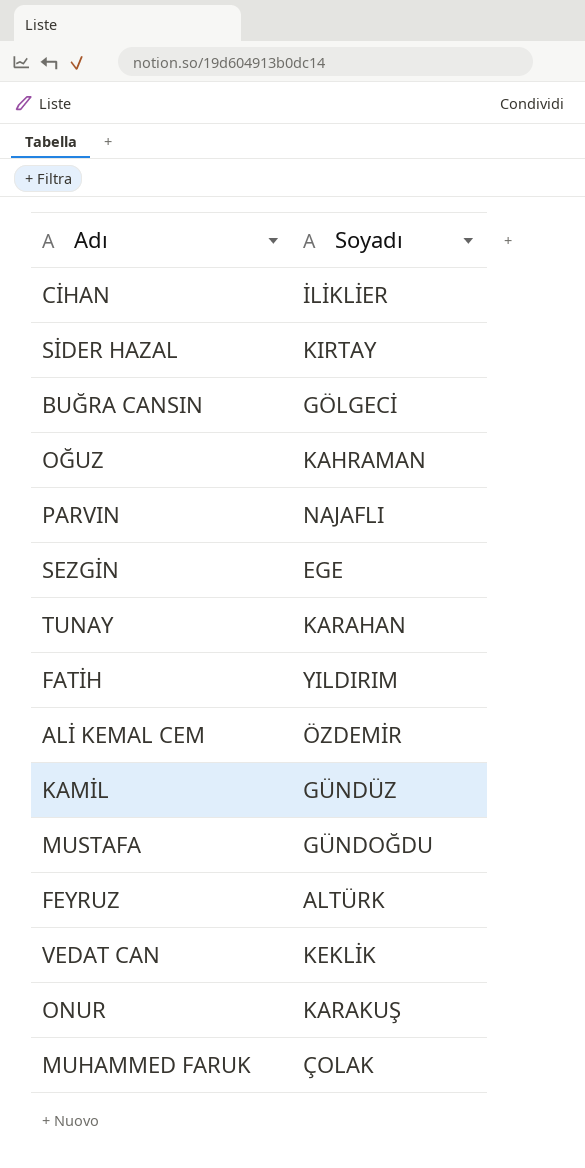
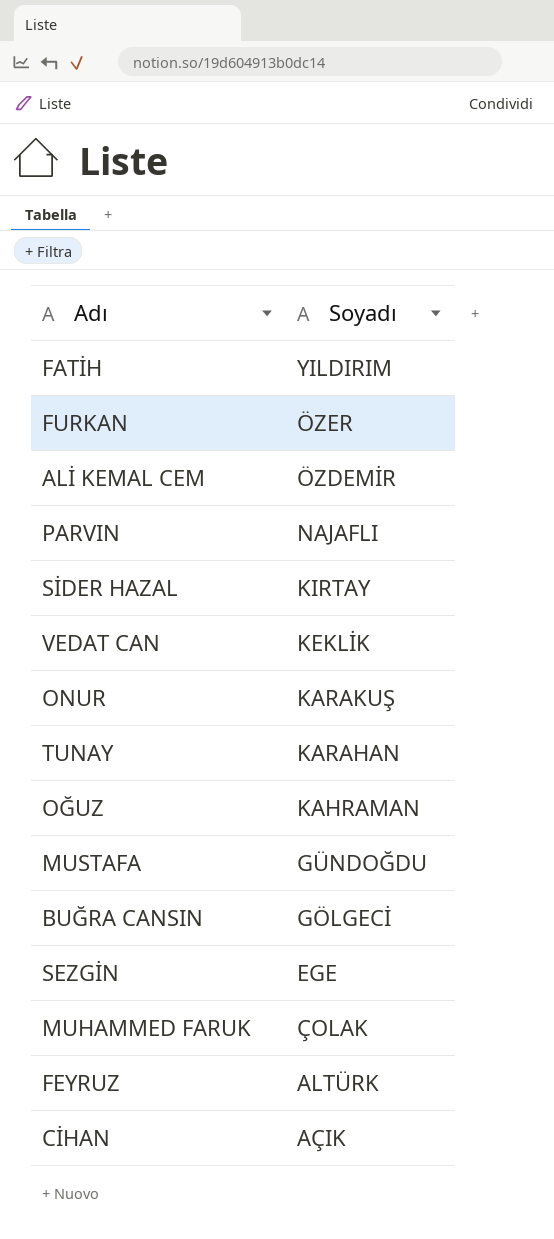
row order: none -> Soyadı descending
row KAMİL: GÜNDÜZ -> none
row FURKAN: none -> ÖZER
CİHAN | Soyadı: İLİKLİER -> AÇIK

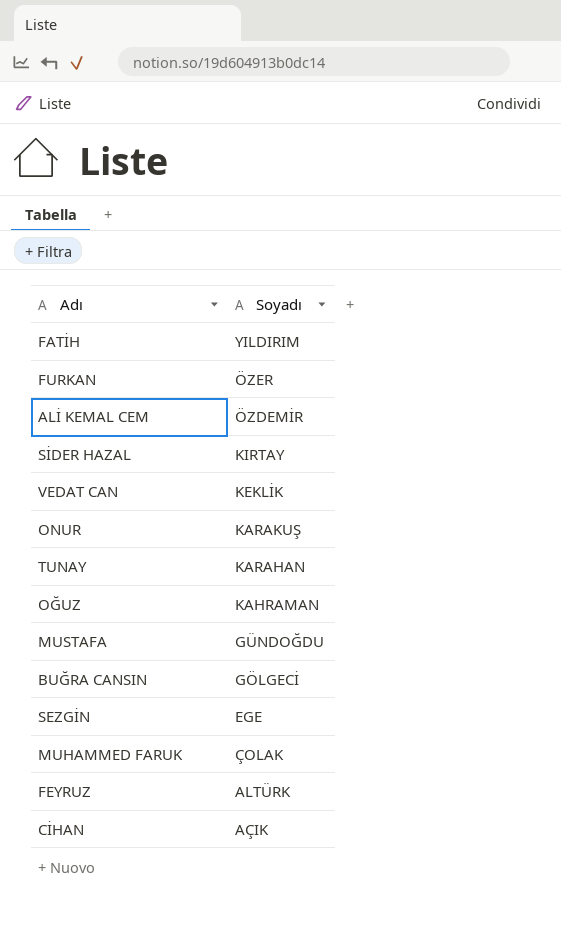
row PARVIN: NAJAFLI -> none

